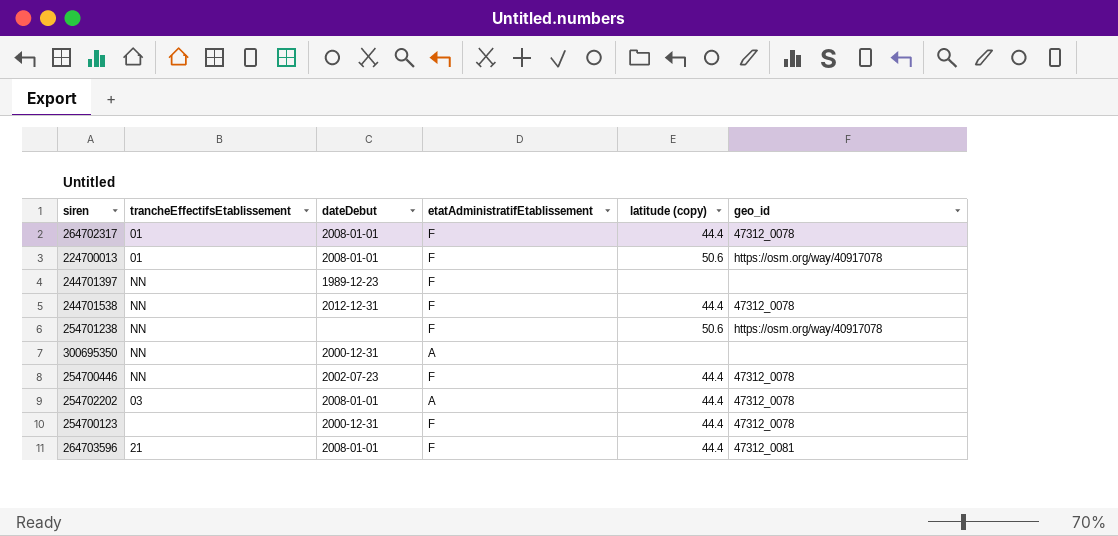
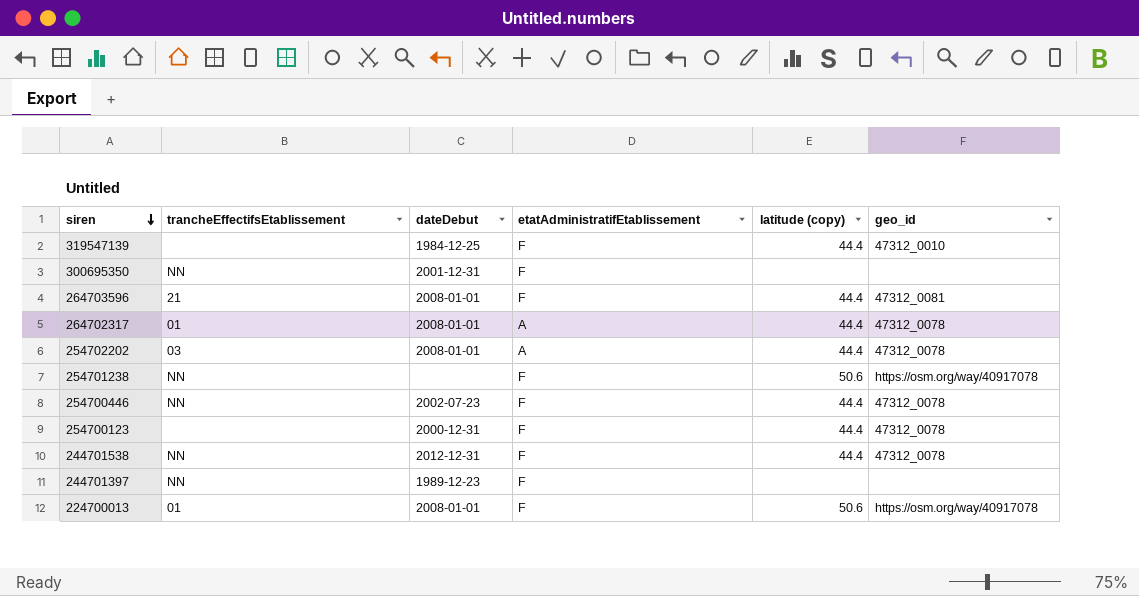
row order: none -> siren descending
row 319547139: none -> none | 1984-12-25 | F | 44.4 | 47312_0010
300695350 | dateDebut: 2000-12-31 -> 2001-12-31
300695350 | etatAdministratifEtablissement: A -> F
264702317 | etatAdministratifEtablissement: F -> A

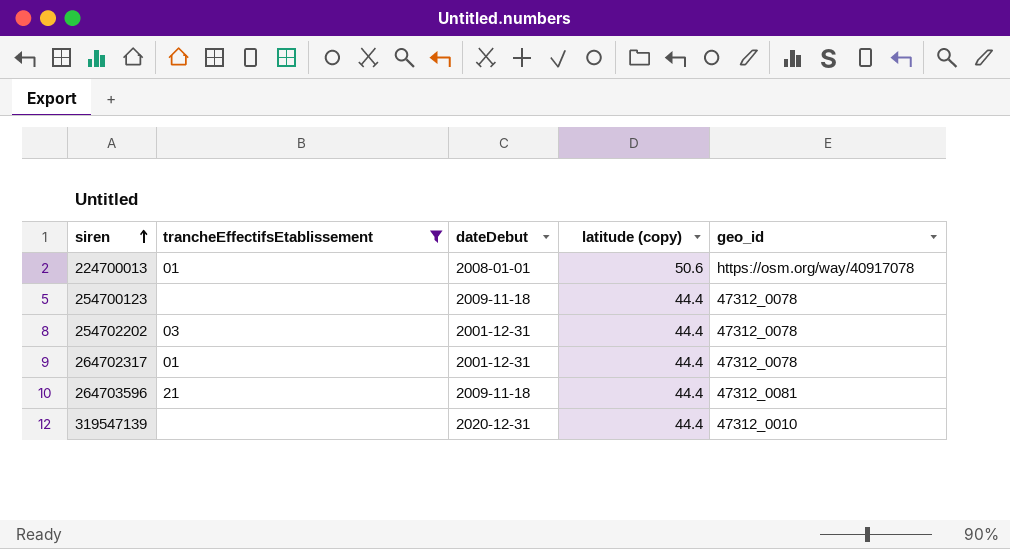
filter: none -> trancheEffectifsEtablissement != NN
row order: siren descending -> siren ascending
column etatAdministratifEtablissement | position: 4 -> none
254700123 | dateDebut: 2000-12-31 -> 2009-11-18
254702202 | dateDebut: 2008-01-01 -> 2001-12-31
264702317 | dateDebut: 2008-01-01 -> 2001-12-31
264703596 | dateDebut: 2008-01-01 -> 2009-11-18
319547139 | dateDebut: 1984-12-25 -> 2020-12-31

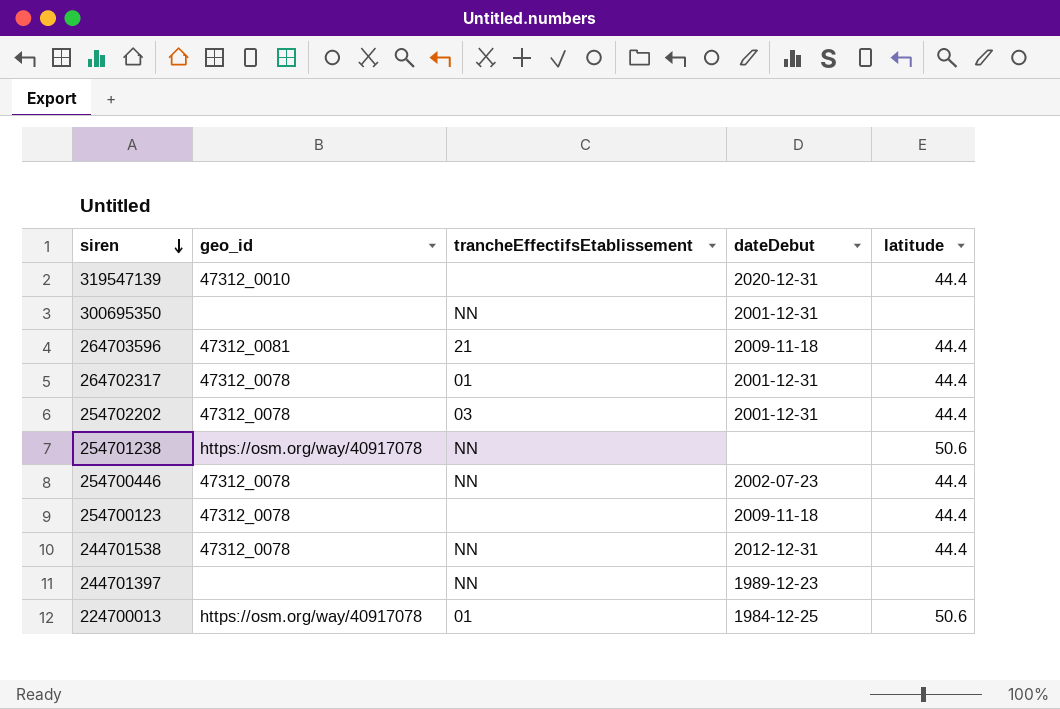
filter: trancheEffectifsEtablissement != NN -> none
row order: siren ascending -> siren descending
column geo_id | position: 5 -> 2
column name: latitude (copy) -> latitude
224700013 | dateDebut: 2008-01-01 -> 1984-12-25

